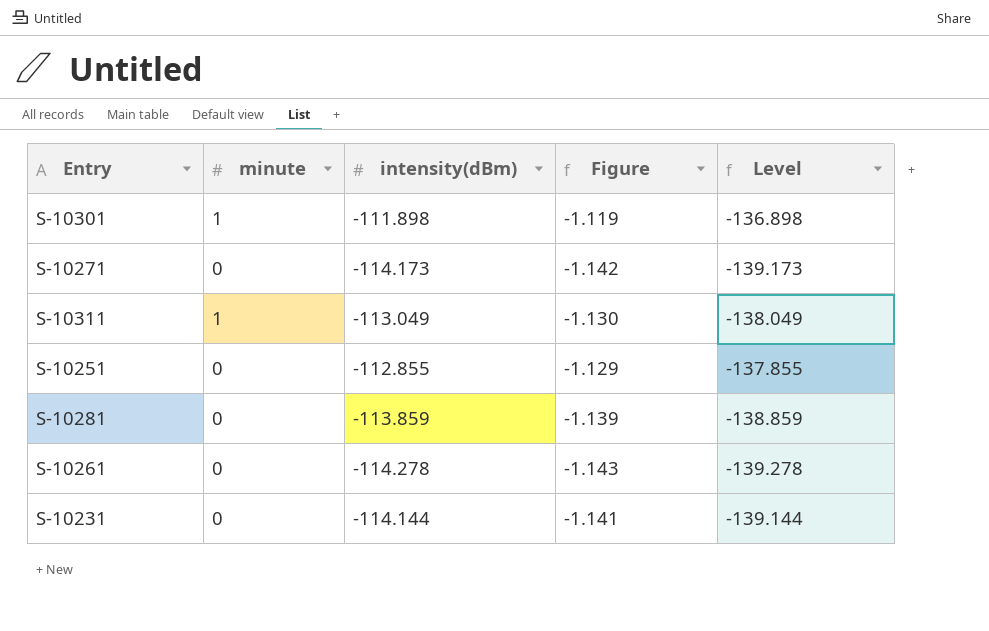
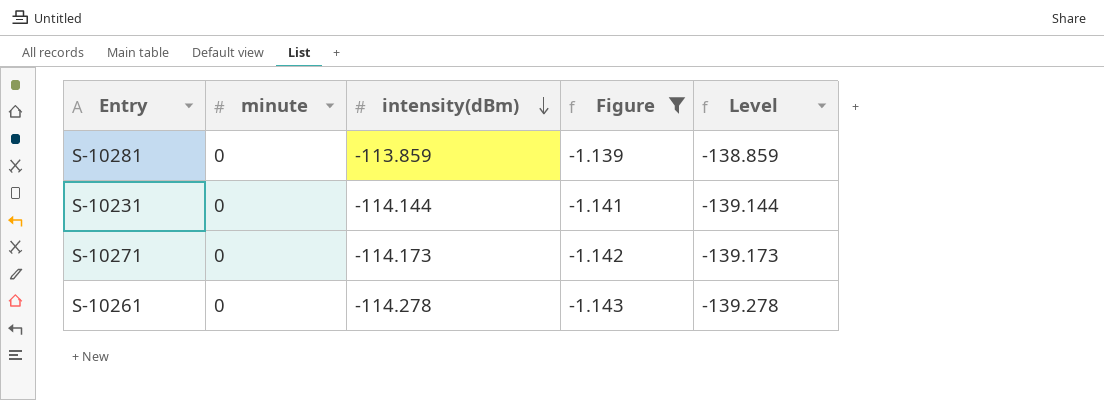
filter: none -> Figure <= -1.139
row order: none -> intensity(dBm) descending

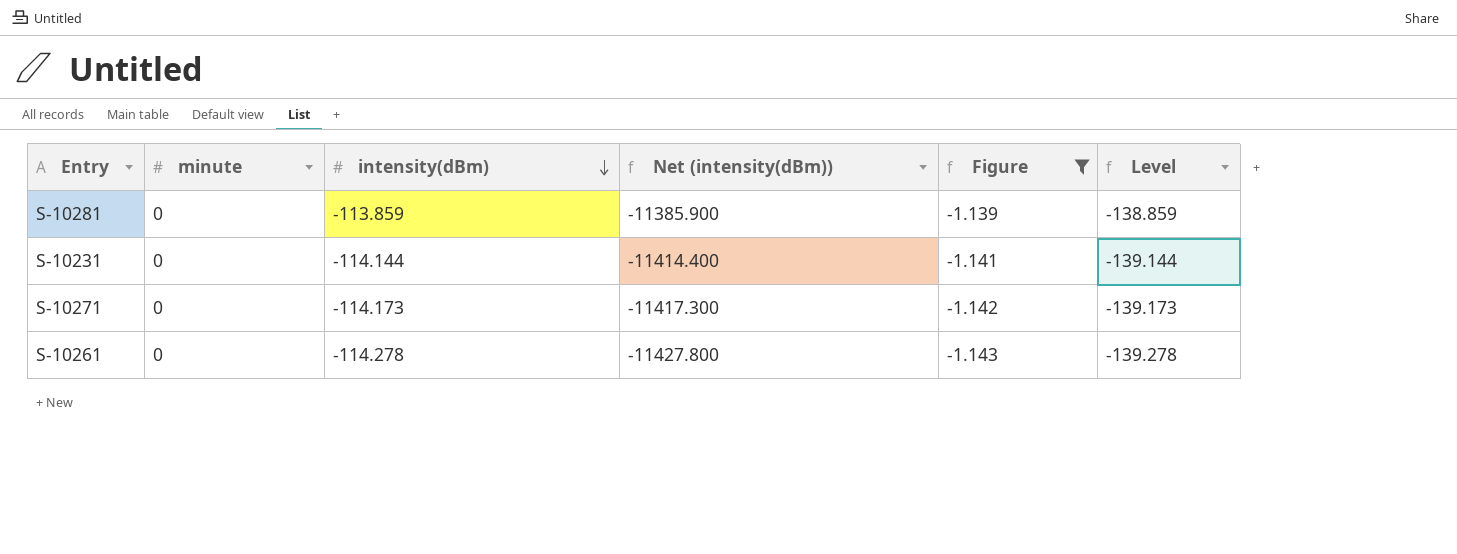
column Net (intensity(dBm)) | formula: none -> [intensity(dBm)] * 100

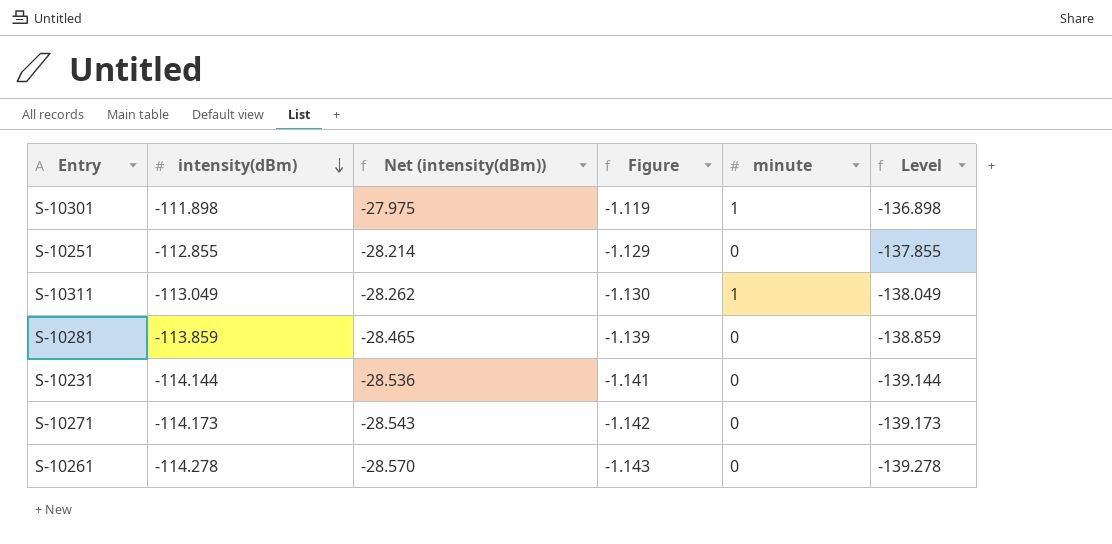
filter: Figure <= -1.139 -> none
column Net (intensity(dBm)) | formula: [intensity(dBm)] * 100 -> [intensity(dBm)] * 0.25
column minute | position: 2 -> 5

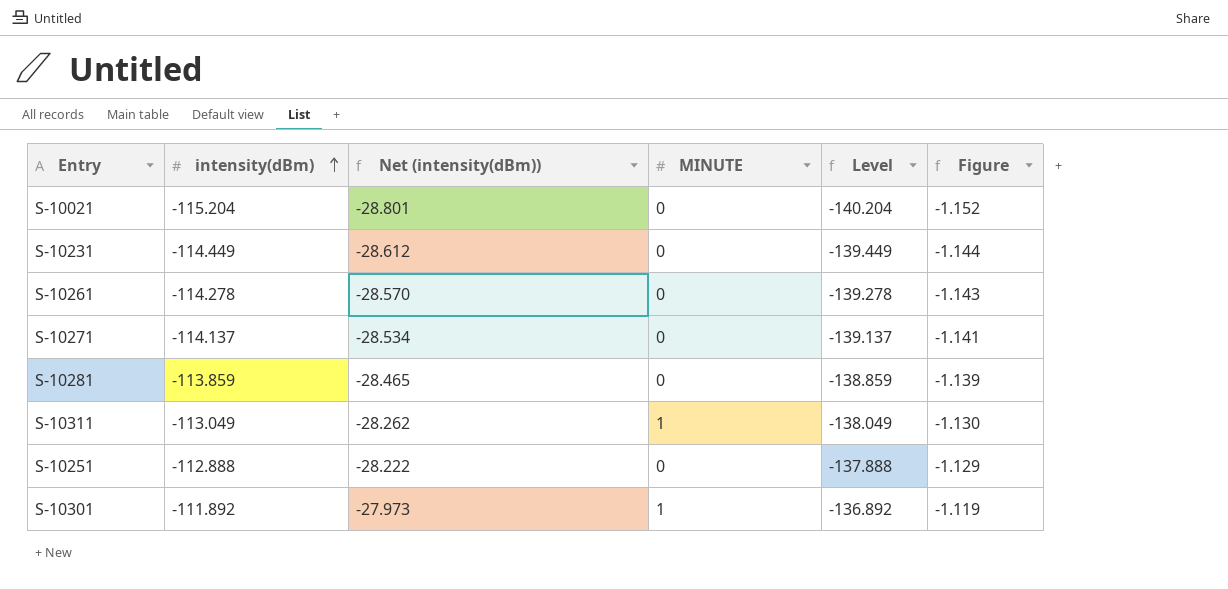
row order: intensity(dBm) descending -> intensity(dBm) ascending
column name: minute -> MINUTE
column Figure | position: 4 -> 6
row S-10021: none -> -115.204 | -28.801 | 0 | -140.204 | -1.152
S-10231 | intensity(dBm): -114.144 -> -114.449
S-10231 | Net (intensity(dBm)): -28.536 -> -28.612
S-10231 | Level: -139.144 -> -139.449
S-10231 | Figure: -1.141 -> -1.144
S-10271 | intensity(dBm): -114.173 -> -114.137
S-10271 | Net (intensity(dBm)): -28.543 -> -28.534
S-10271 | Level: -139.173 -> -139.137
S-10271 | Figure: -1.142 -> -1.141
S-10251 | intensity(dBm): -112.855 -> -112.888
S-10251 | Net (intensity(dBm)): -28.214 -> -28.222
S-10251 | Level: -137.855 -> -137.888
S-10301 | intensity(dBm): -111.898 -> -111.892
S-10301 | Net (intensity(dBm)): -27.975 -> -27.973
S-10301 | Level: -136.898 -> -136.892

